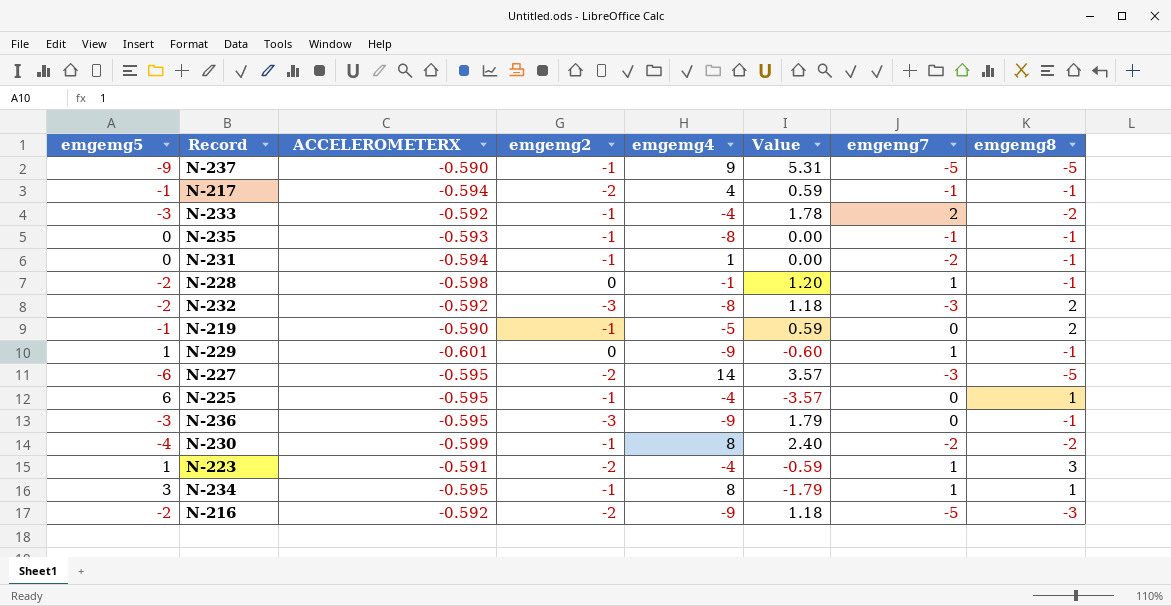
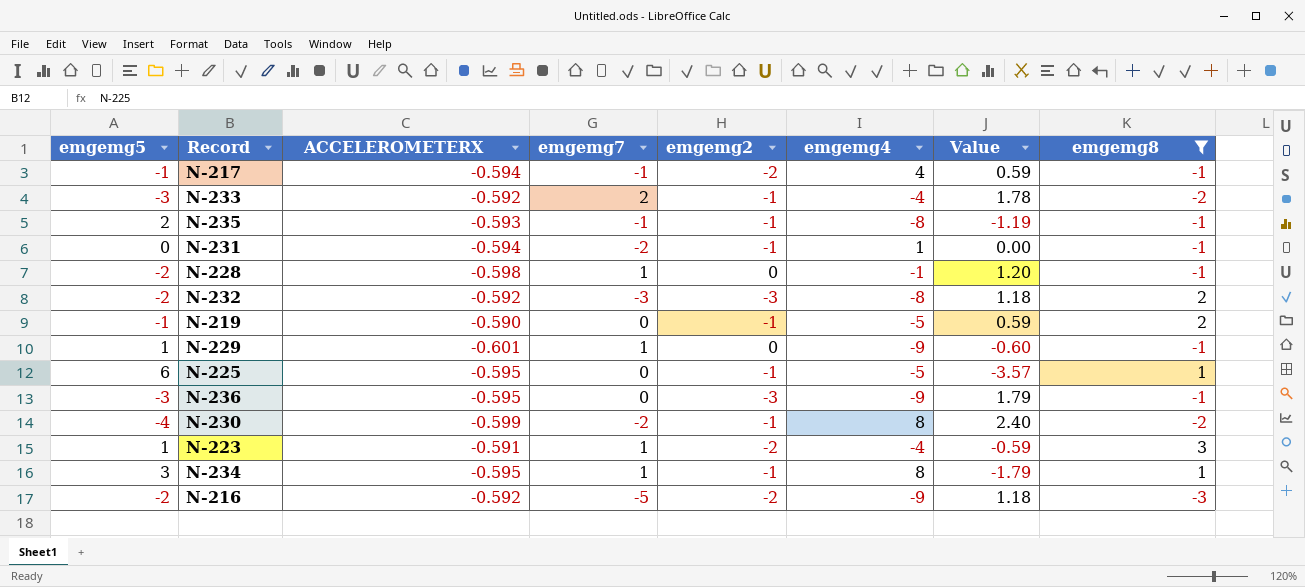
filter: none -> emgemg8 != -5
column emgemg7 | position: 7 -> 4
N-235 | emgemg5: 0 -> 2
N-235 | Value: 0.00 -> -1.19
N-225 | emgemg4: -4 -> -5

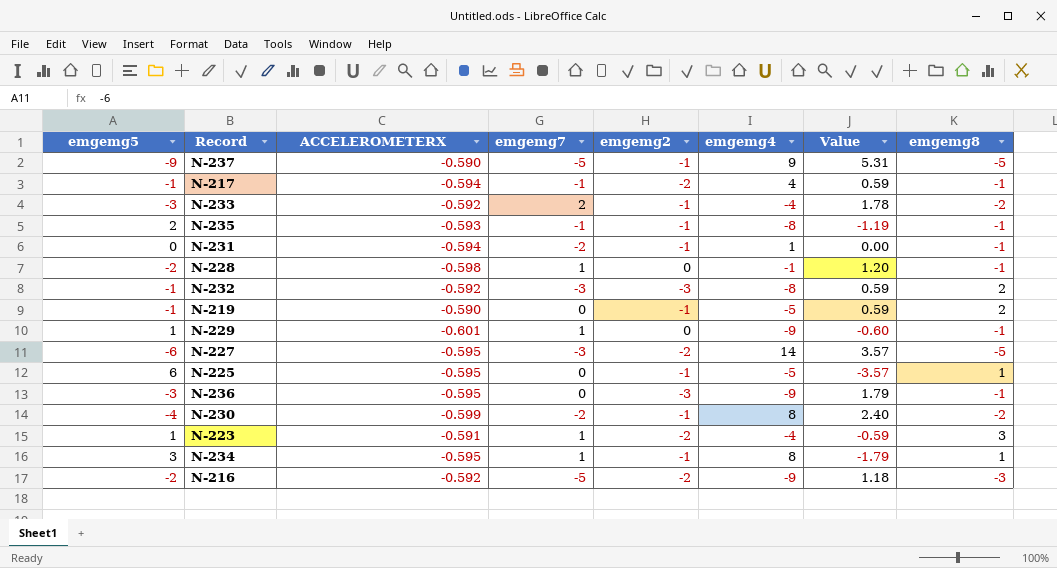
filter: emgemg8 != -5 -> none
N-232 | emgemg5: -2 -> -1
N-232 | Value: 1.18 -> 0.59

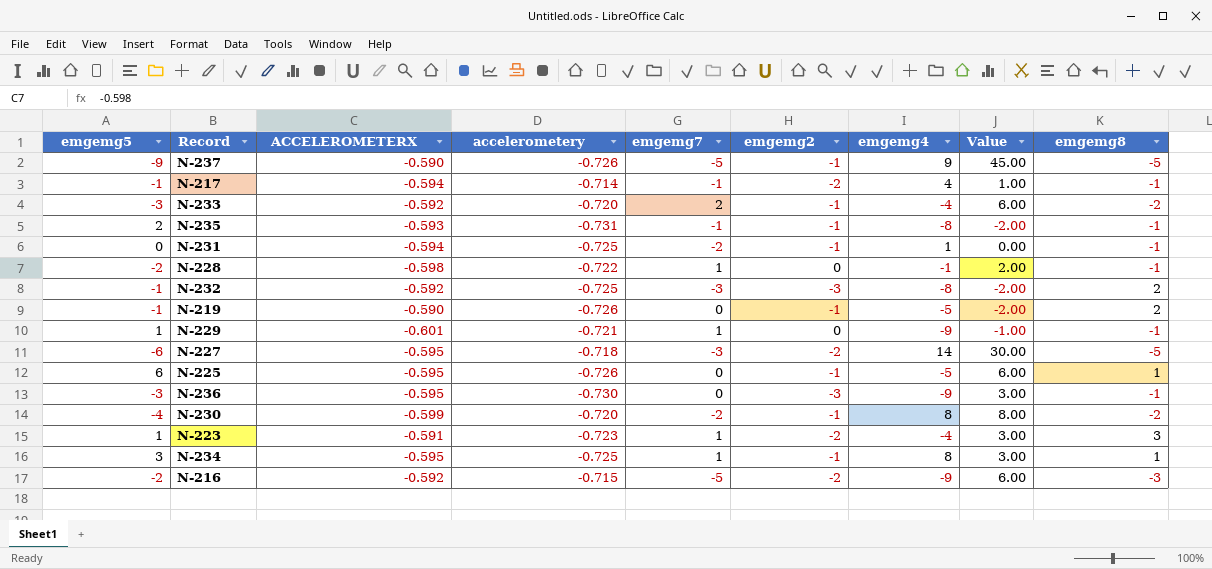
column accelerometery | position: none -> 4
column Value | formula: [emgemg5] * [ACCELEROMETERX] -> [emgemg5] * [emgemg8]

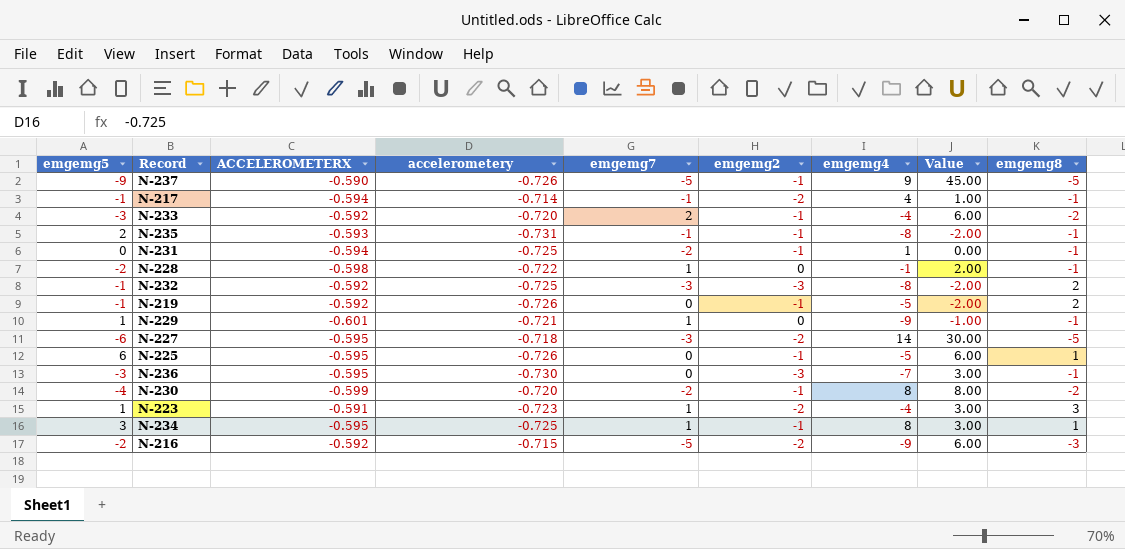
N-219 | ACCELEROMETERX: -0.590 -> -0.592
N-236 | emgemg4: -9 -> -7

